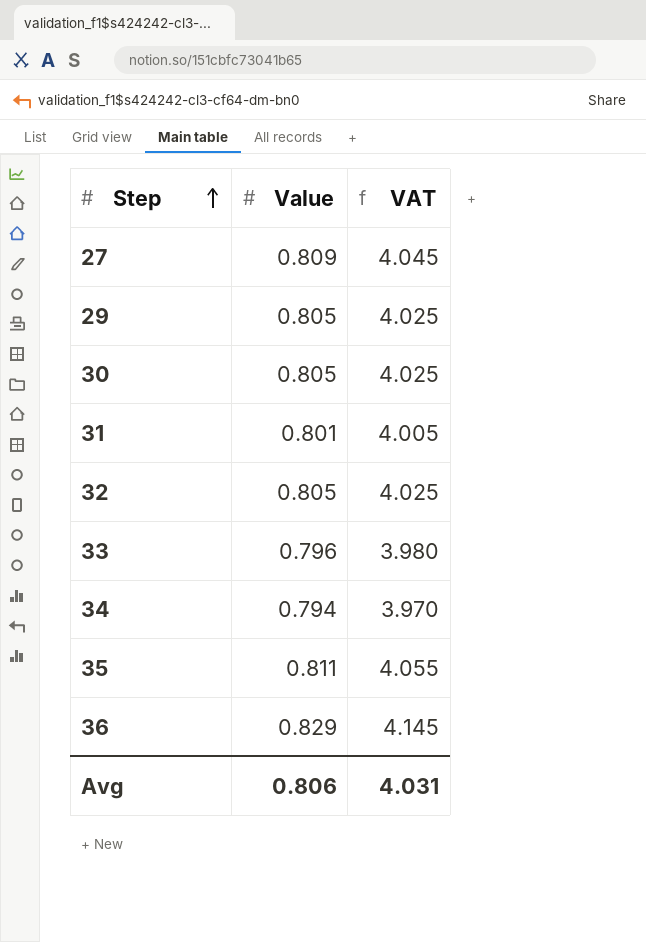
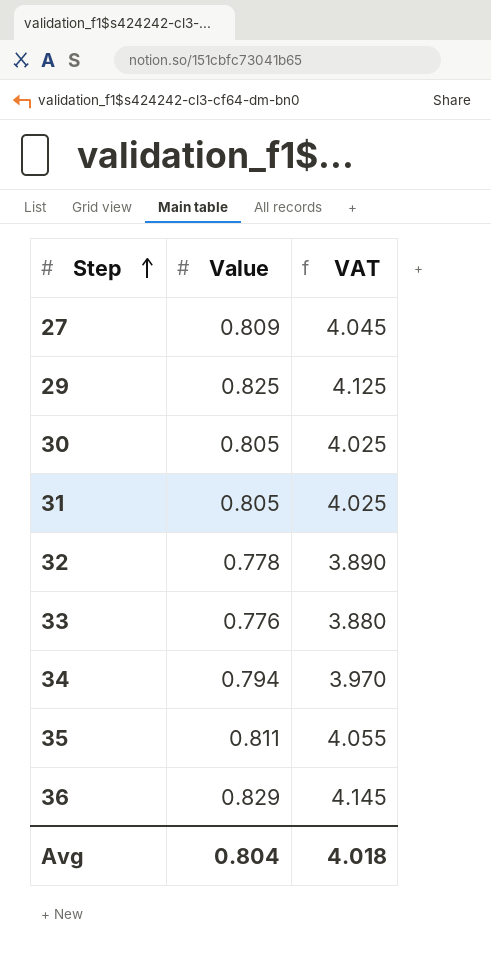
29 | Value: 0.805 -> 0.825
29 | VAT: 4.025 -> 4.125
31 | Value: 0.801 -> 0.805
31 | VAT: 4.005 -> 4.025
32 | Value: 0.805 -> 0.778
32 | VAT: 4.025 -> 3.890
33 | Value: 0.796 -> 0.776
33 | VAT: 3.980 -> 3.880
Avg | Value: 0.806 -> 0.804
Avg | VAT: 4.031 -> 4.018

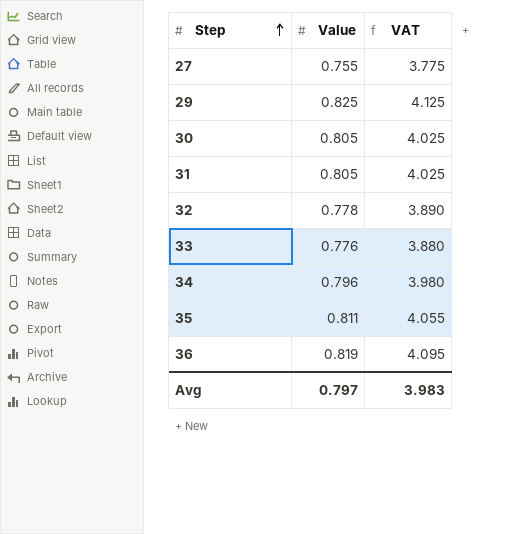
27 | Value: 0.809 -> 0.755
27 | VAT: 4.045 -> 3.775
34 | Value: 0.794 -> 0.796
34 | VAT: 3.970 -> 3.980
36 | Value: 0.829 -> 0.819
36 | VAT: 4.145 -> 4.095
Avg | Value: 0.804 -> 0.797
Avg | VAT: 4.018 -> 3.983

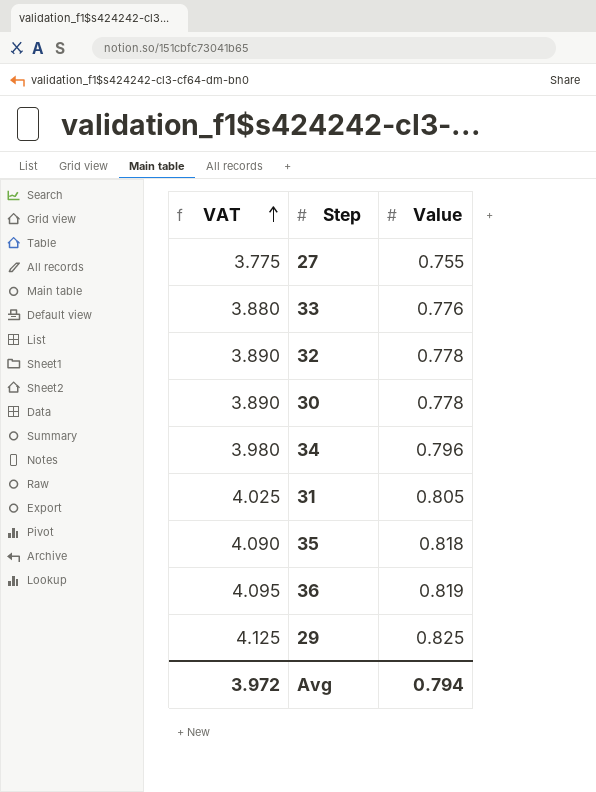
row order: Step ascending -> VAT ascending
column VAT | position: 3 -> 1
30 | VAT: 4.025 -> 3.890
30 | Value: 0.805 -> 0.778
35 | VAT: 4.055 -> 4.090
35 | Value: 0.811 -> 0.818
Avg | VAT: 3.983 -> 3.972
Avg | Value: 0.797 -> 0.794

